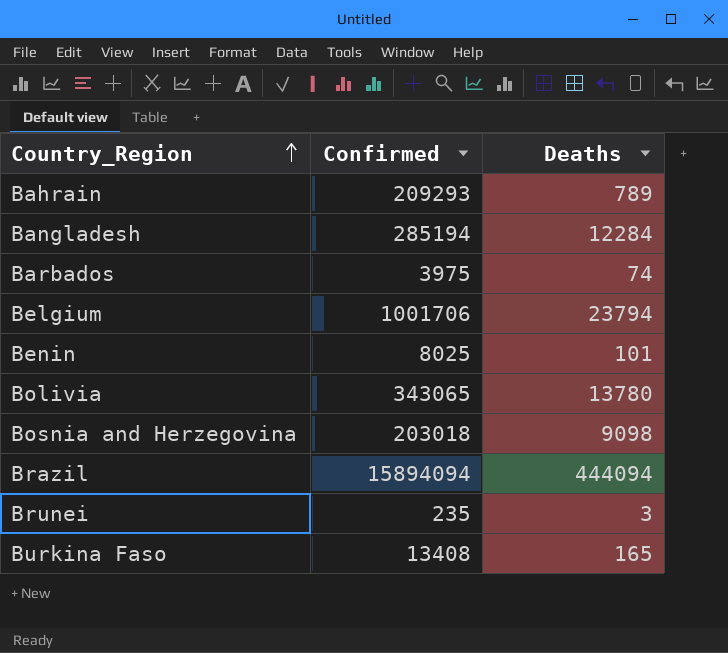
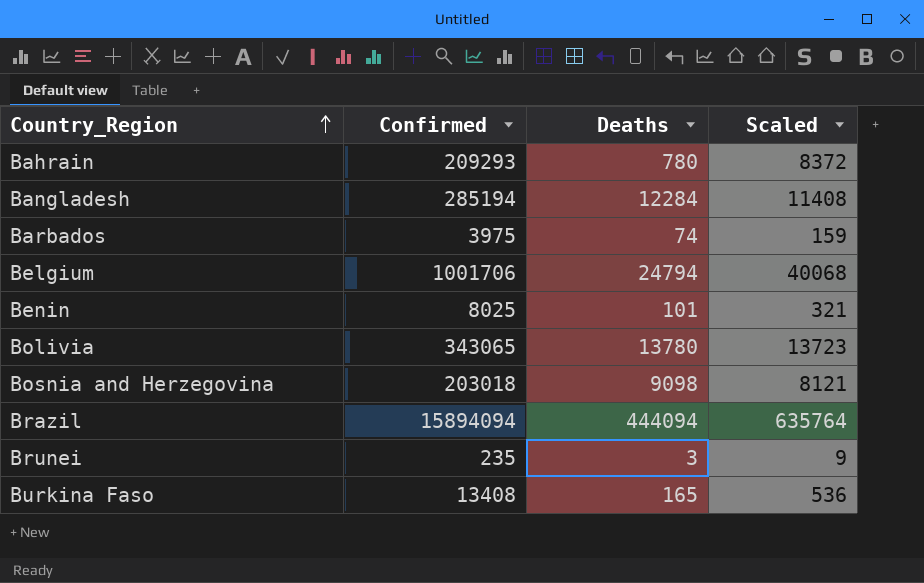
column Scaled | formula: none -> [Confirmed] * 0.04
Bahrain | Deaths: 789 -> 780
Belgium | Deaths: 23794 -> 24794

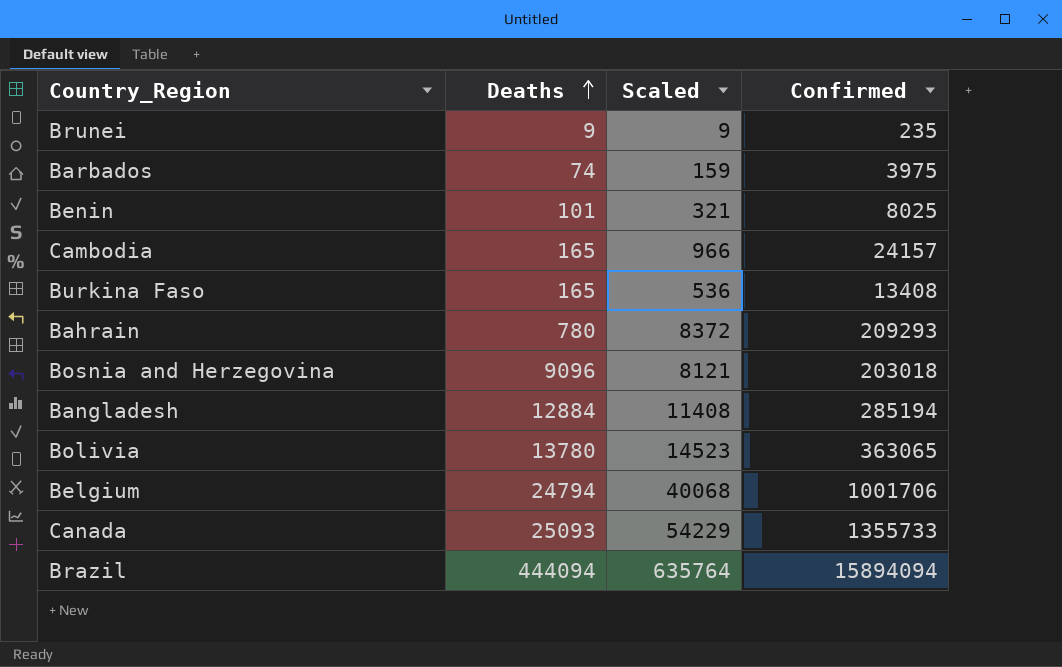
row order: Country_Region ascending -> Deaths ascending
column Confirmed | position: 2 -> 4
Brunei | Deaths: 3 -> 9
row Cambodia: none -> 165 | 966 | 24157
Bosnia and Herzegovina | Deaths: 9098 -> 9096
Bangladesh | Deaths: 12284 -> 12884
Bolivia | Scaled: 13723 -> 14523
Bolivia | Confirmed: 343065 -> 363065
row Canada: none -> 25093 | 54229 | 1355733

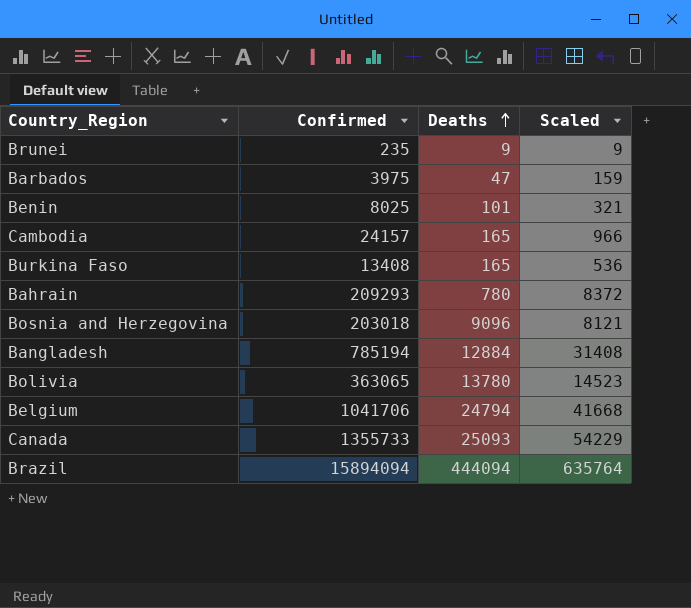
column Confirmed | position: 4 -> 2
Barbados | Deaths: 74 -> 47
Bangladesh | Confirmed: 285194 -> 785194
Bangladesh | Scaled: 11408 -> 31408
Belgium | Confirmed: 1001706 -> 1041706
Belgium | Scaled: 40068 -> 41668

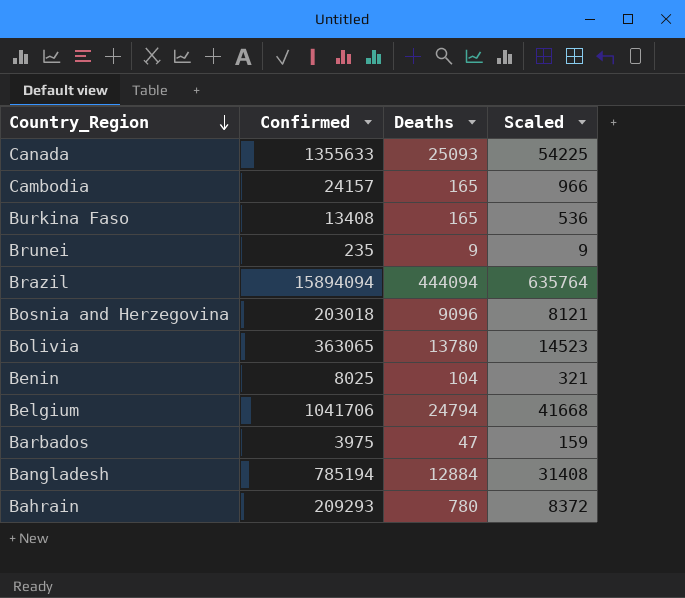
row order: Deaths ascending -> Country_Region descending
Canada | Confirmed: 1355733 -> 1355633
Canada | Scaled: 54229 -> 54225
Benin | Deaths: 101 -> 104

